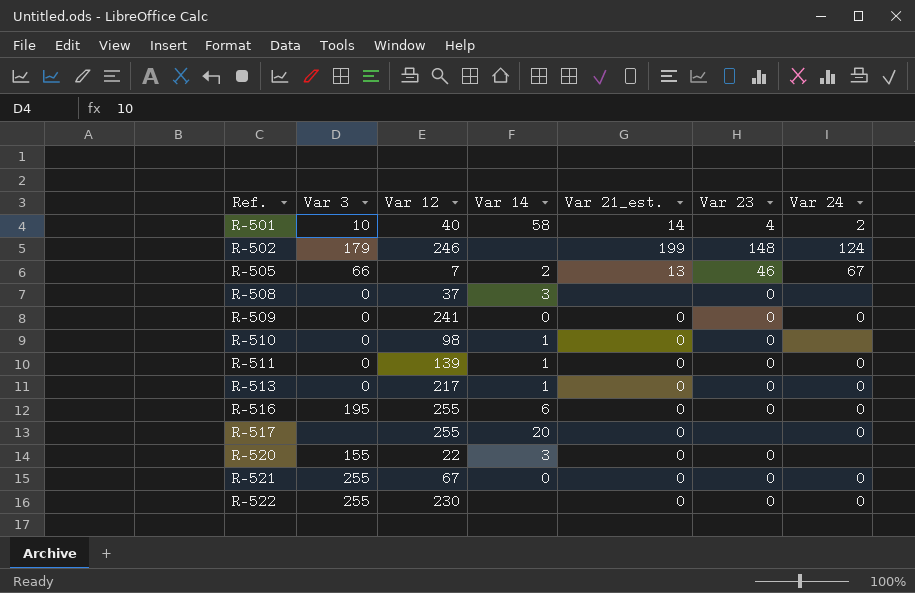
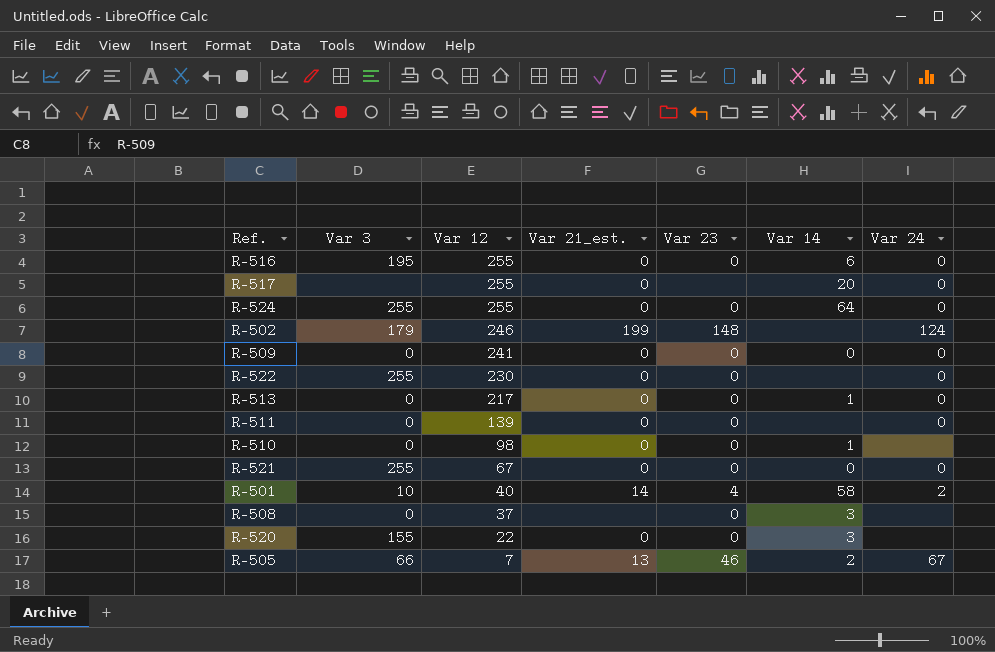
row order: Ref. ascending -> Var 12 descending
column Var 14 | position: 4 -> 6
row R-524: none -> 255 | 255 | 0 | 0 | 64 | 0
R-511 | Var 14: 1 -> none

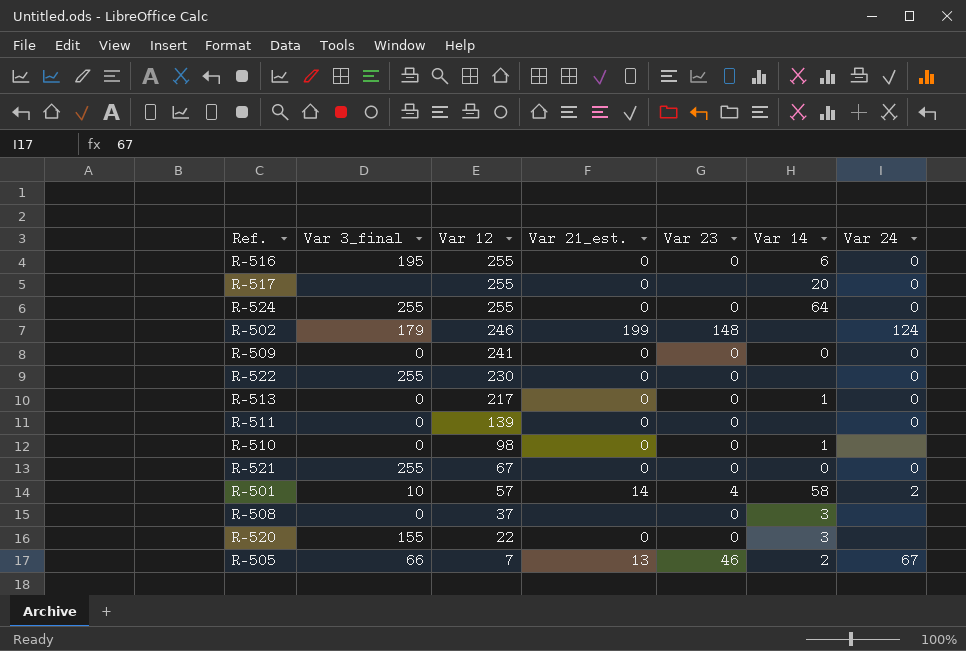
column name: Var 3 -> Var 3_final
R-501 | Var 12: 40 -> 57

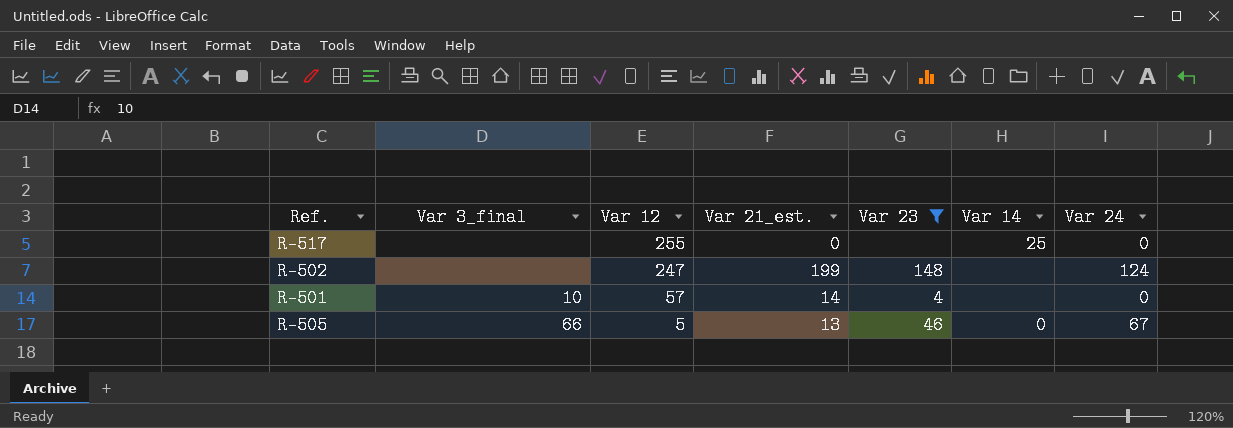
filter: none -> Var 23 != 0
R-517 | Var 14: 20 -> 25
R-502 | Var 3_final: 179 -> none
R-502 | Var 12: 246 -> 247
R-501 | Var 14: 58 -> none
R-501 | Var 24: 2 -> 0
R-505 | Var 12: 7 -> 5
R-505 | Var 14: 2 -> 0

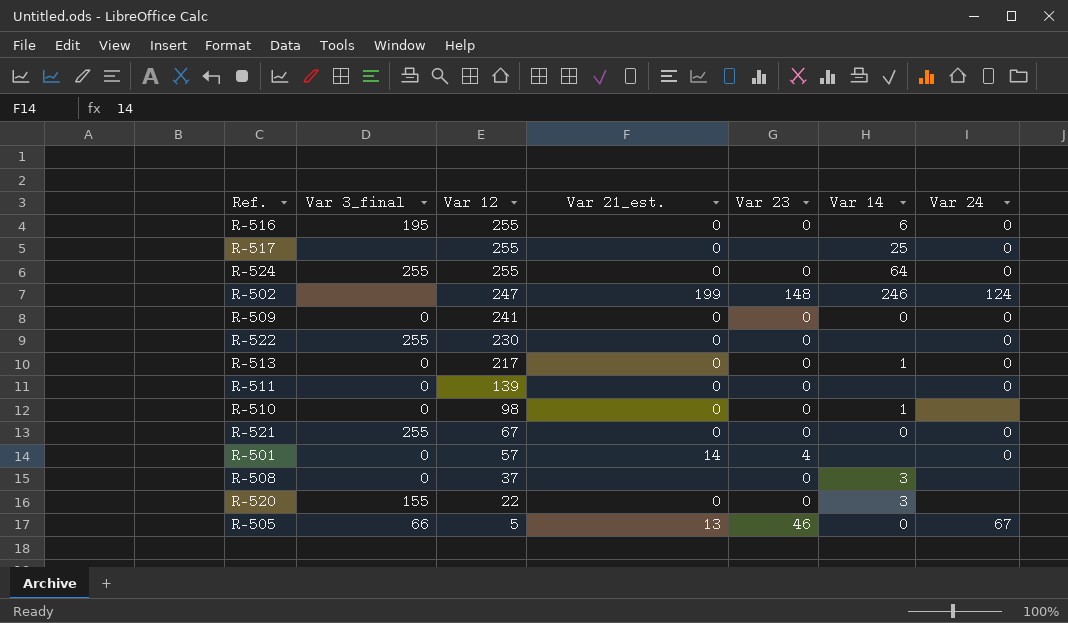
filter: Var 23 != 0 -> none
R-502 | Var 14: none -> 246
R-501 | Var 3_final: 10 -> 0

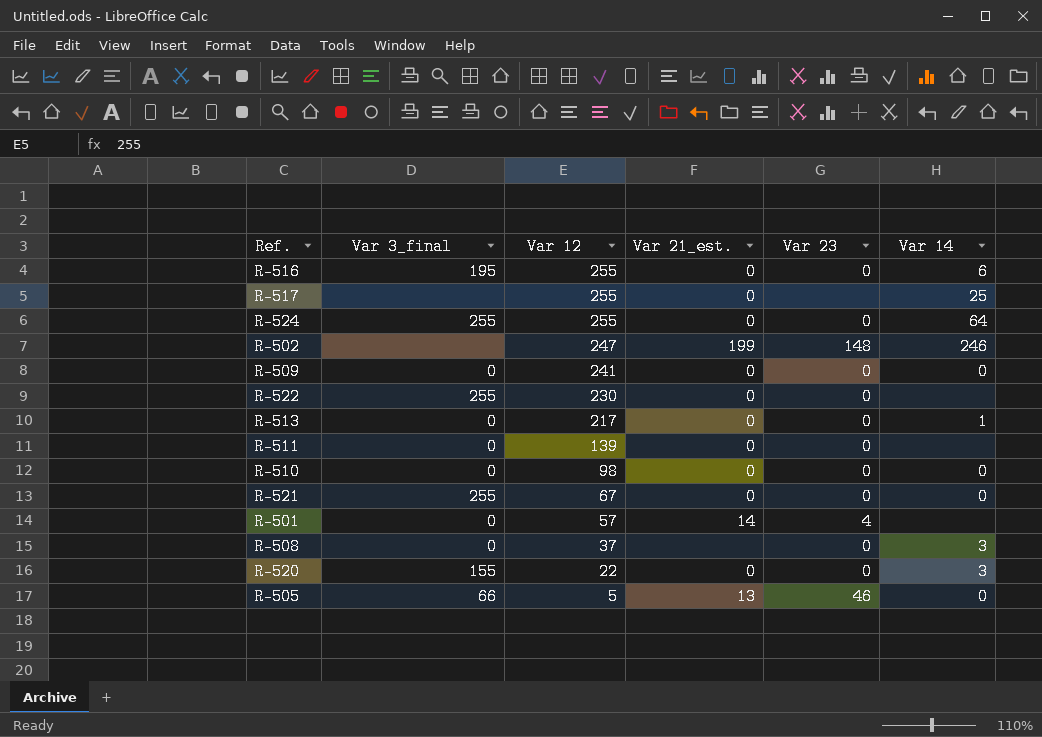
column Var 24 | position: 7 -> none
R-510 | Var 14: 1 -> 0

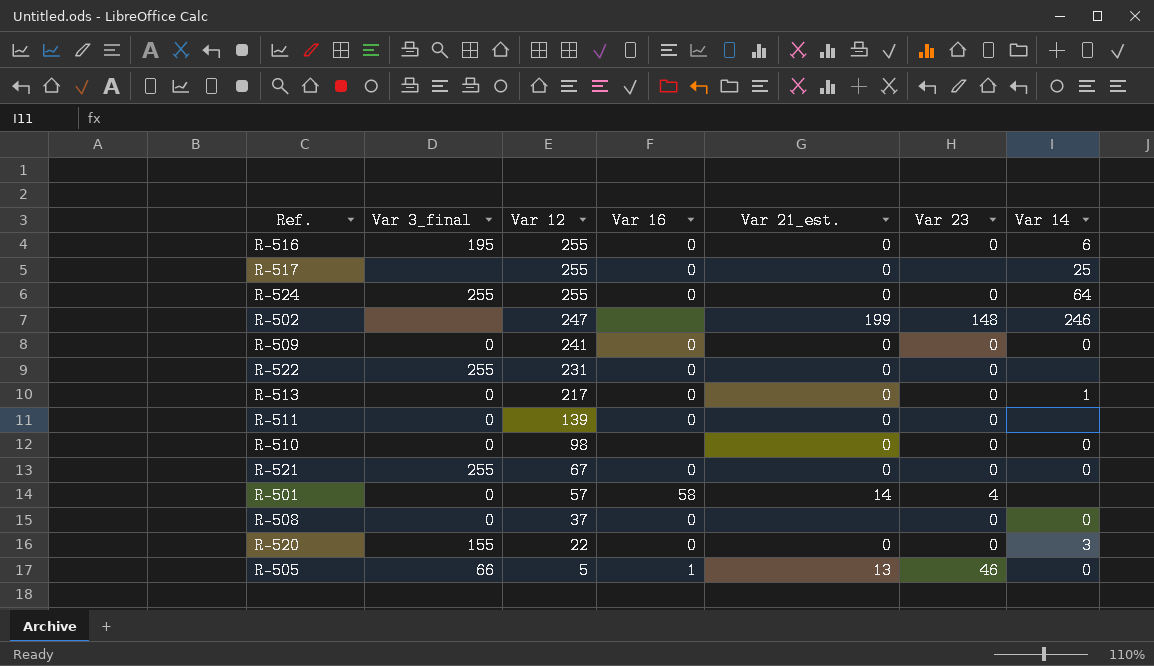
column Var 16 | position: none -> 4
R-522 | Var 12: 230 -> 231
R-508 | Var 14: 3 -> 0

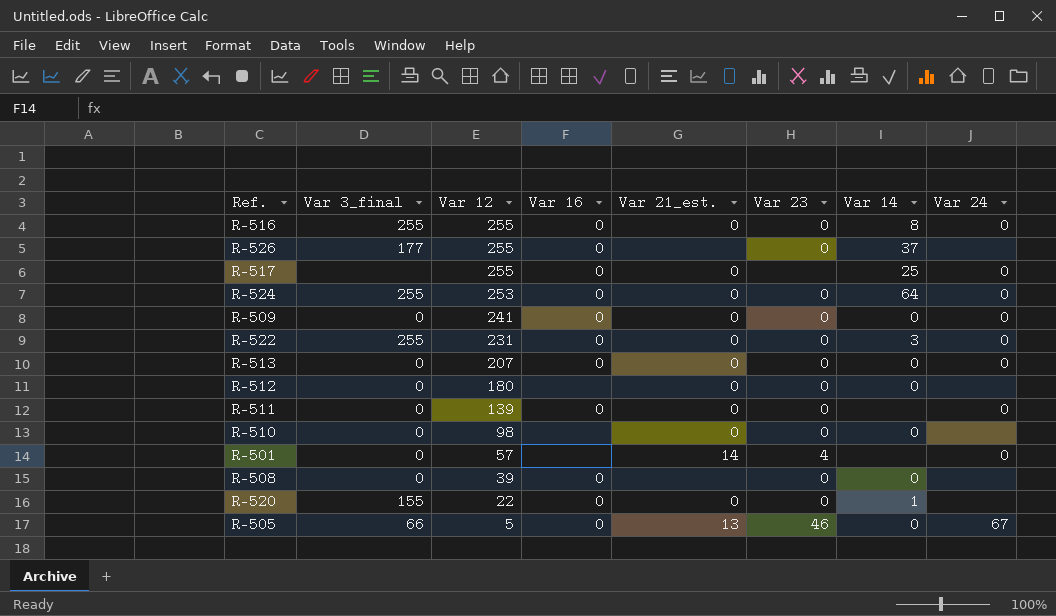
column Var 24 | position: none -> 8
row R-502: none | 247 | none | 199 | 148 | 246 -> none
row R-521: 255 | 67 | 0 | 0 | 0 | 0 -> none
R-516 | Var 3_final: 195 -> 255
R-516 | Var 14: 6 -> 8
row R-526: none -> 177 | 255 | 0 | none | 0 | 37 | none
R-524 | Var 12: 255 -> 253
R-522 | Var 14: none -> 3
R-513 | Var 12: 217 -> 207
R-513 | Var 14: 1 -> 0
row R-512: none -> 0 | 180 | none | 0 | 0 | 0 | none
R-501 | Var 16: 58 -> none
R-508 | Var 12: 37 -> 39
R-520 | Var 14: 3 -> 1
R-505 | Var 16: 1 -> 0

